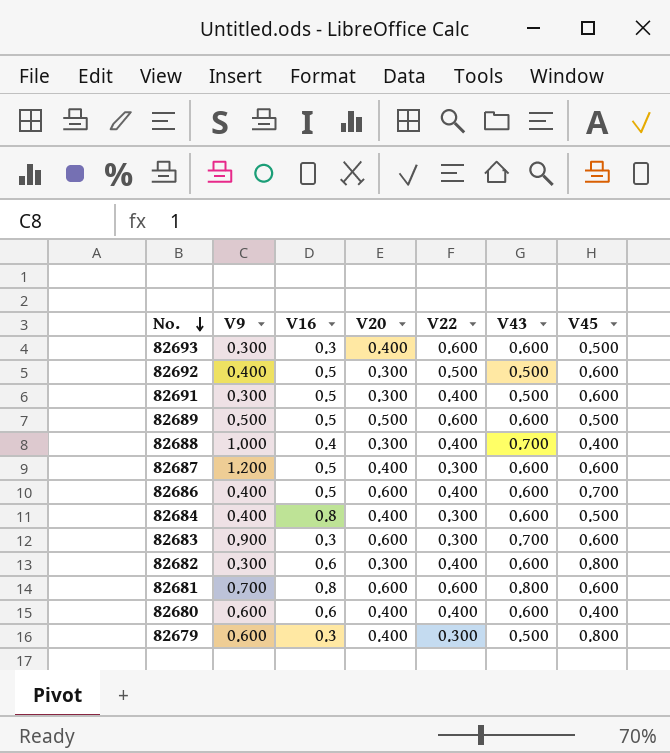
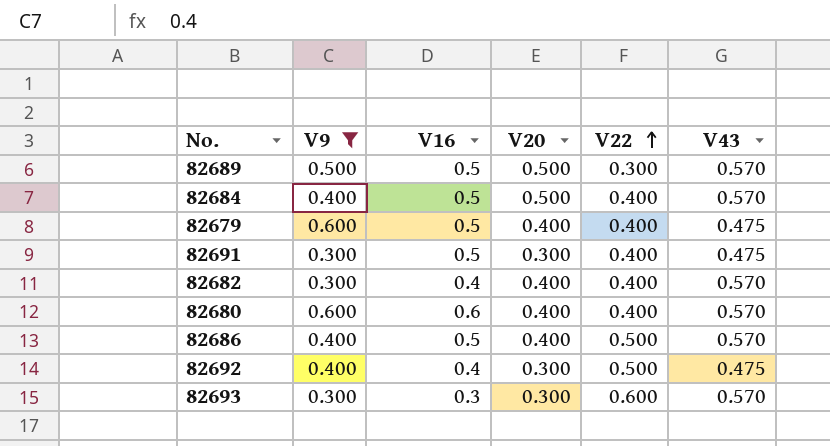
filter: none -> V9 <= 0.600
row order: No. descending -> V22 ascending
column V45 | position: 7 -> none
82689 | V22: 0.600 -> 0.300
82689 | V43: 0.600 -> 0.570
82684 | V16: 0.8 -> 0.5
82684 | V20: 0.400 -> 0.500
82684 | V22: 0.300 -> 0.400
82684 | V43: 0.600 -> 0.570
82679 | V16: 0.3 -> 0.5
82679 | V22: 0.300 -> 0.400
82679 | V43: 0.500 -> 0.475
82691 | V43: 0.500 -> 0.475
82682 | V16: 0.6 -> 0.4
82682 | V20: 0.300 -> 0.400
82682 | V43: 0.600 -> 0.570
82680 | V43: 0.600 -> 0.570
82686 | V20: 0.600 -> 0.400
82686 | V22: 0.400 -> 0.500
82686 | V43: 0.600 -> 0.570
82692 | V16: 0.5 -> 0.4
82692 | V43: 0.500 -> 0.475
82693 | V20: 0.400 -> 0.300
82693 | V43: 0.600 -> 0.570

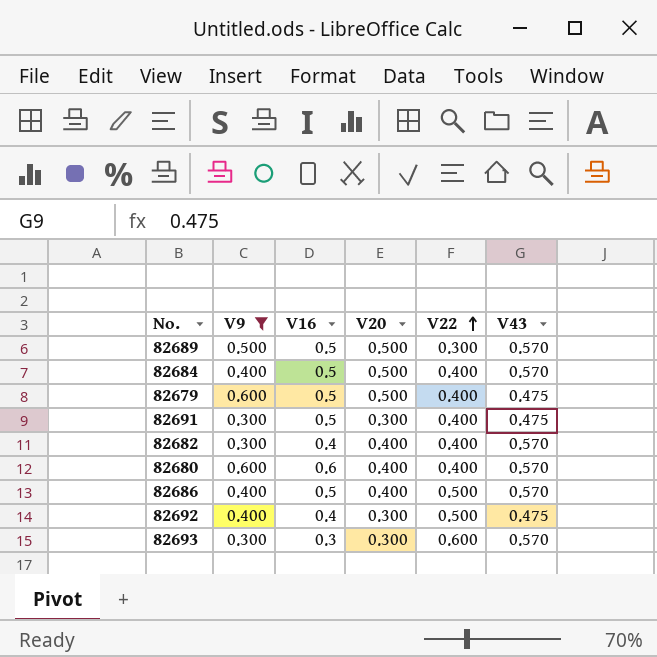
82679 | V20: 0.400 -> 0.500

